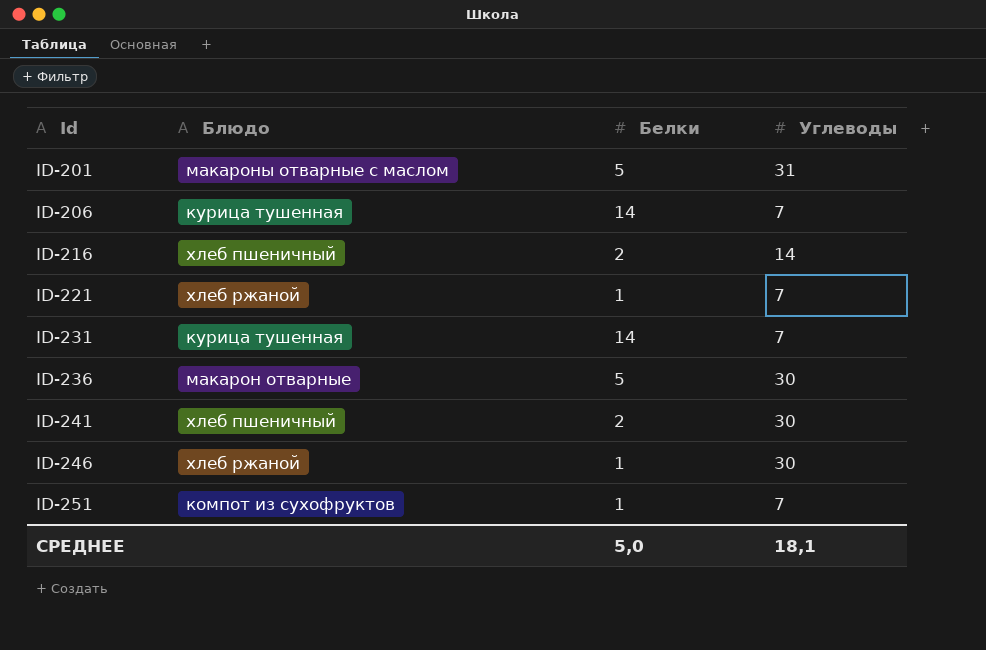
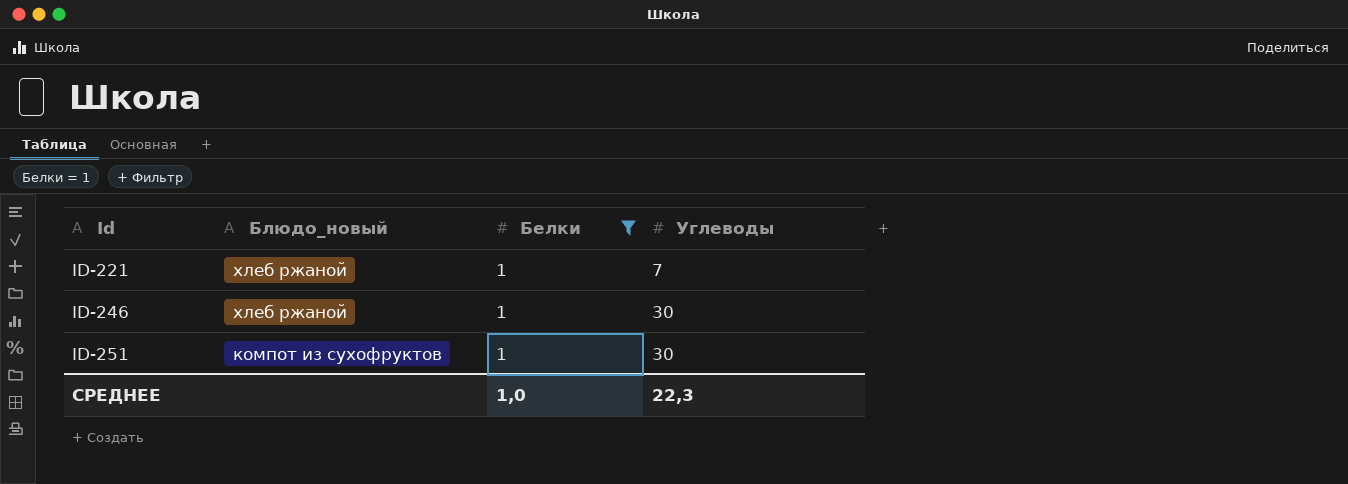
filter: none -> Белки = 1
column name: Блюдо -> Блюдо_новый
ID-251 | Углеводы: 7 -> 30
СРЕДНЕЕ | Белки: 5,0 -> 1,0
СРЕДНЕЕ | Углеводы: 18,1 -> 22,3

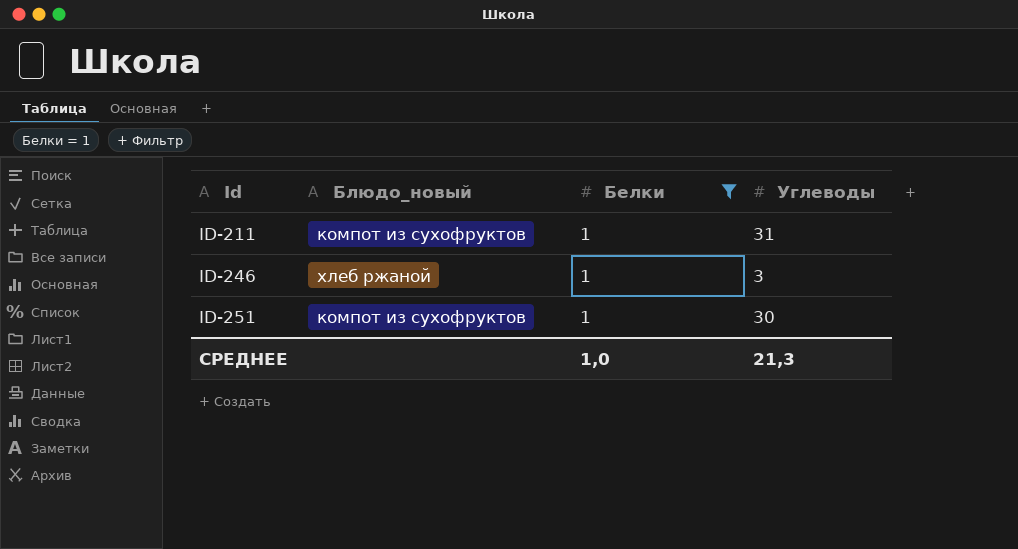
row ID-221: хлеб ржаной | 1 | 7 -> none
row ID-211: none -> компот из сухофруктов | 1 | 31
ID-246 | Углеводы: 30 -> 3
СРЕДНЕЕ | Углеводы: 22,3 -> 21,3

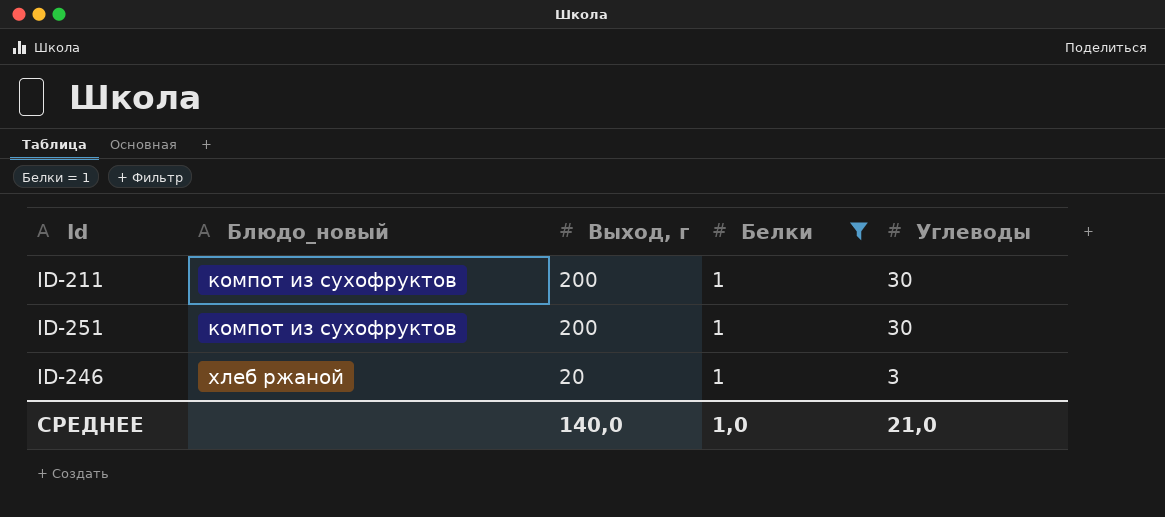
row order: Id ascending -> Блюдо_новый ascending
column Выход, г | position: none -> 3
ID-211 | Углеводы: 31 -> 30
СРЕДНЕЕ | Углеводы: 21,3 -> 21,0

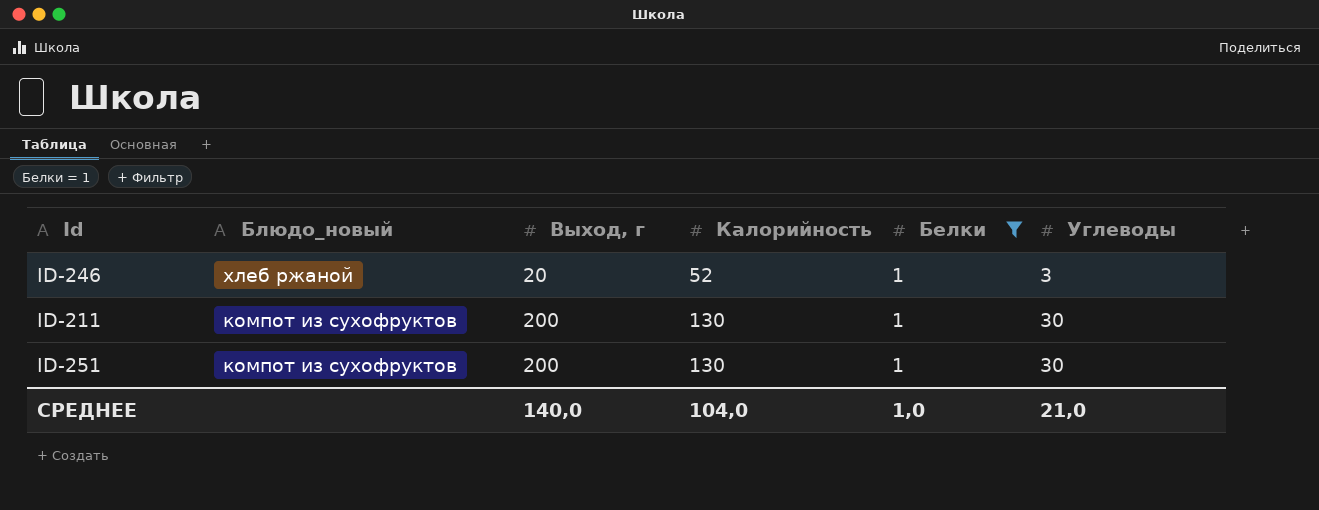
row order: Блюдо_новый ascending -> Блюдо_новый descending
column Калорийность | position: none -> 4

